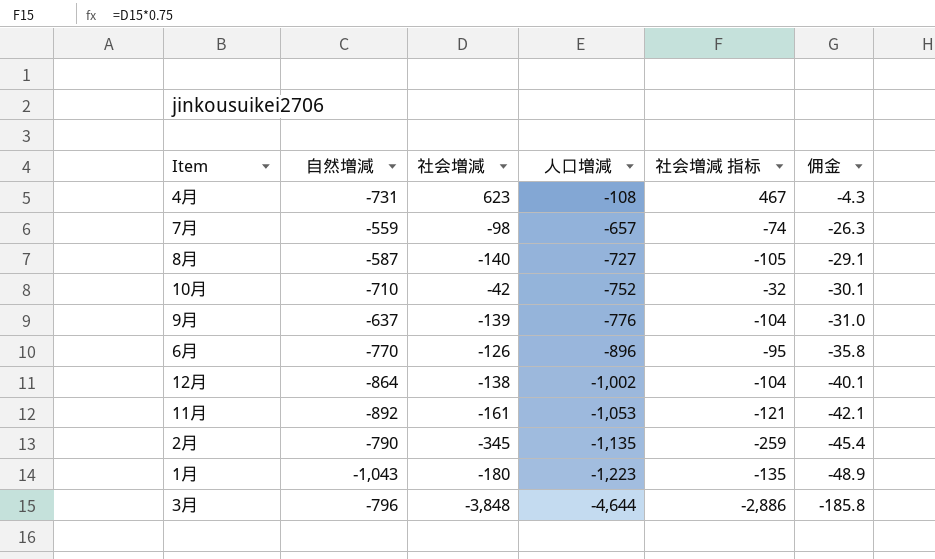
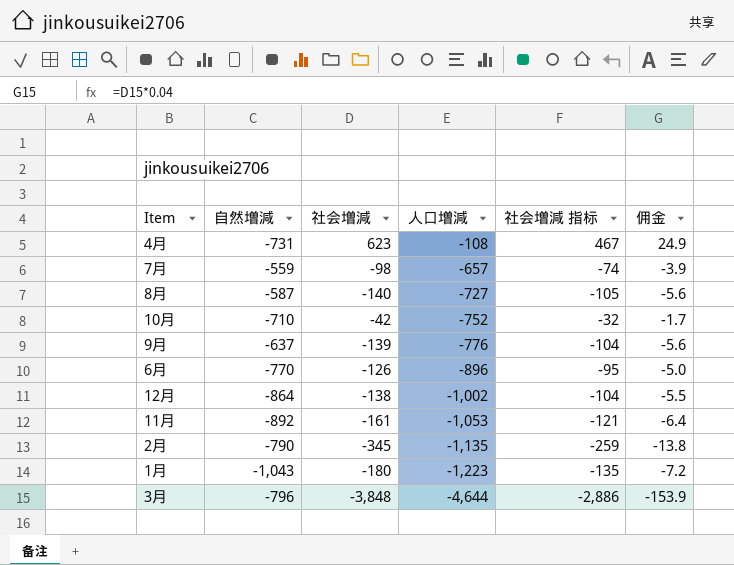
column 佣金 | formula: [人口増減] * 0.04 -> [社会増減] * 0.04

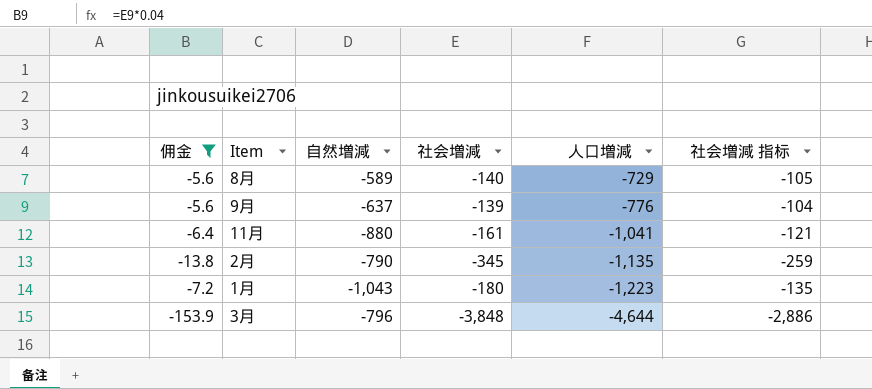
filter: none -> 佣金 <= -5.6
column 佣金 | position: 6 -> 1
8月 | 自然増減: -587 -> -589
8月 | 人口増減: -727 -> -729
11月 | 自然増減: -892 -> -880
11月 | 人口増減: -1,053 -> -1,041

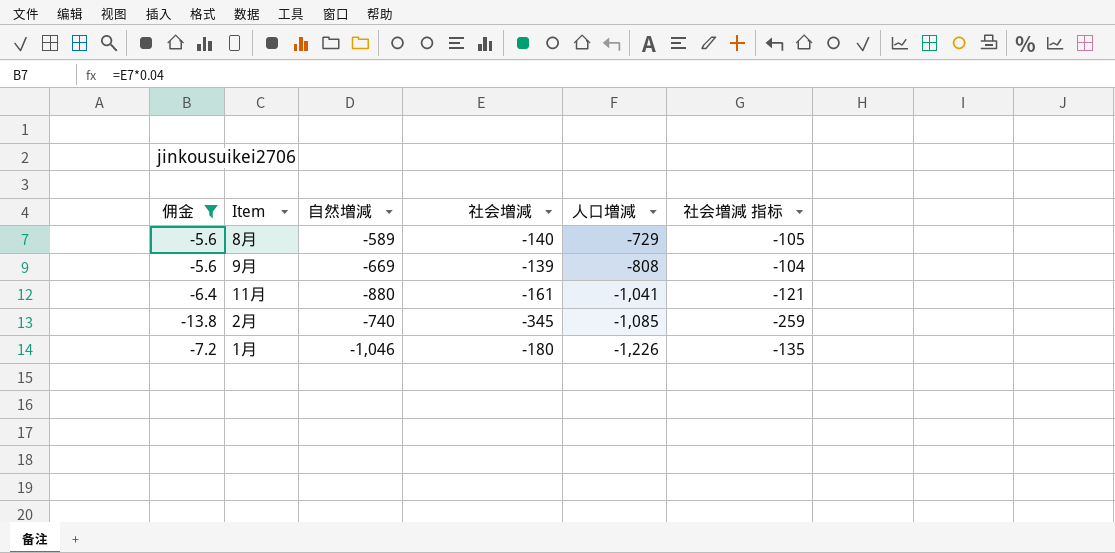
row 3月: -153.9 | -796 | -3,848 | -4,644 | -2,886 -> none
9月 | 自然増減: -637 -> -669
9月 | 人口増減: -776 -> -808
2月 | 自然増減: -790 -> -740
2月 | 人口増減: -1,135 -> -1,085
1月 | 自然増減: -1,043 -> -1,046
1月 | 人口増減: -1,223 -> -1,226

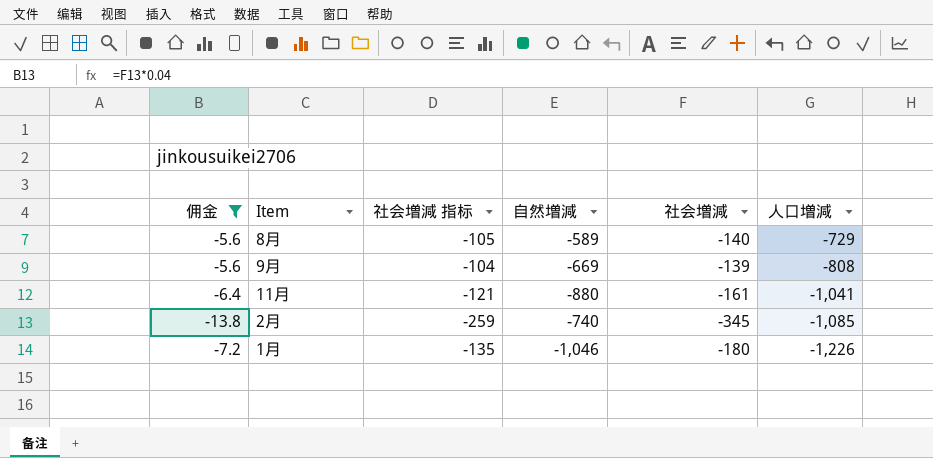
column 社会増減 指标 | position: 6 -> 3

